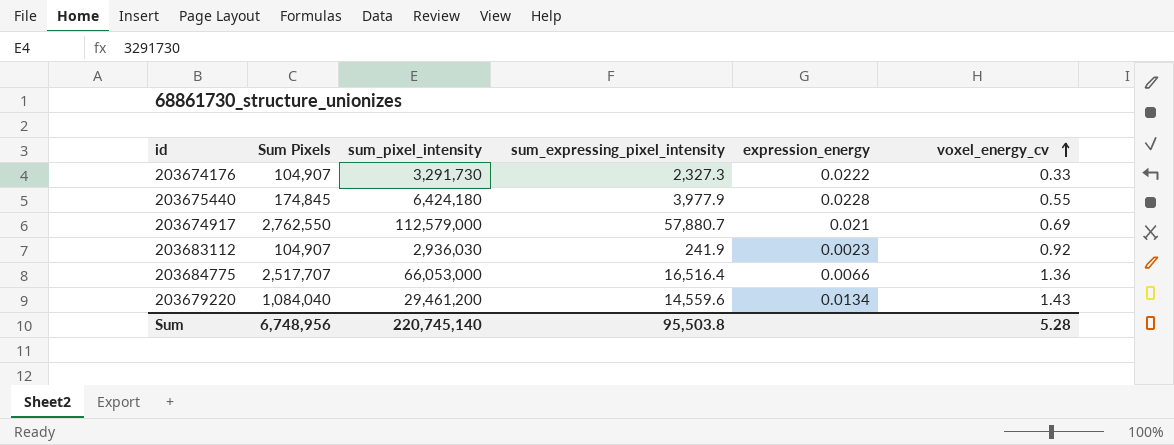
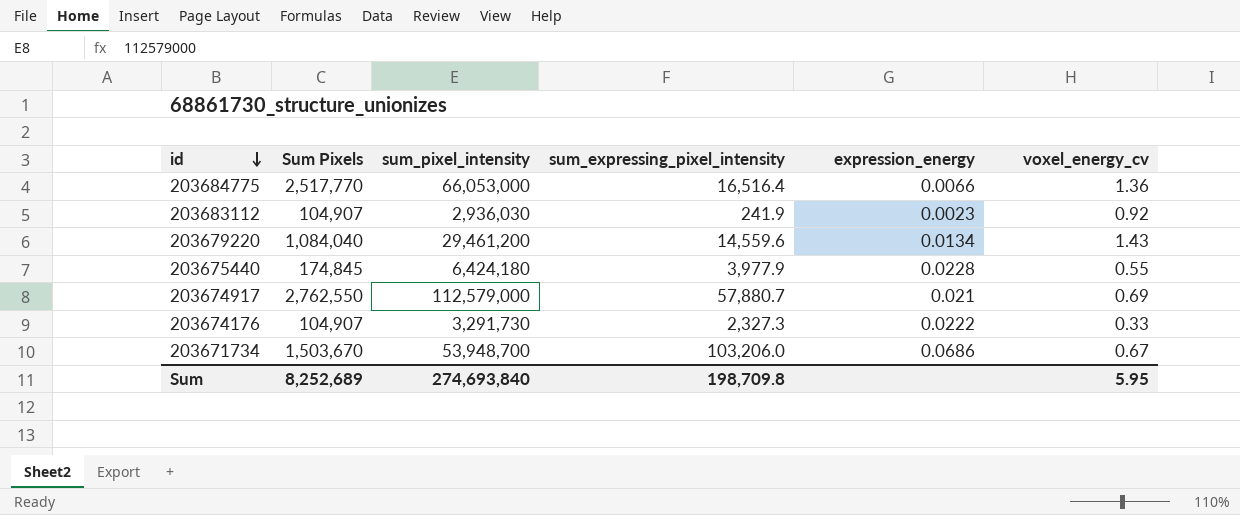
row order: voxel_energy_cv ascending -> id descending
203684775 | Sum Pixels: 2,517,707 -> 2,517,770
row 203671734: none -> 1,503,670 | 53,948,700 | 103,206.0 | 0.0686 | 0.67
Sum | Sum Pixels: 6,748,956 -> 8,252,689
Sum | sum_pixel_intensity: 220,745,140 -> 274,693,840
Sum | sum_expressing_pixel_intensity: 95,503.8 -> 198,709.8
Sum | voxel_energy_cv: 5.28 -> 5.95

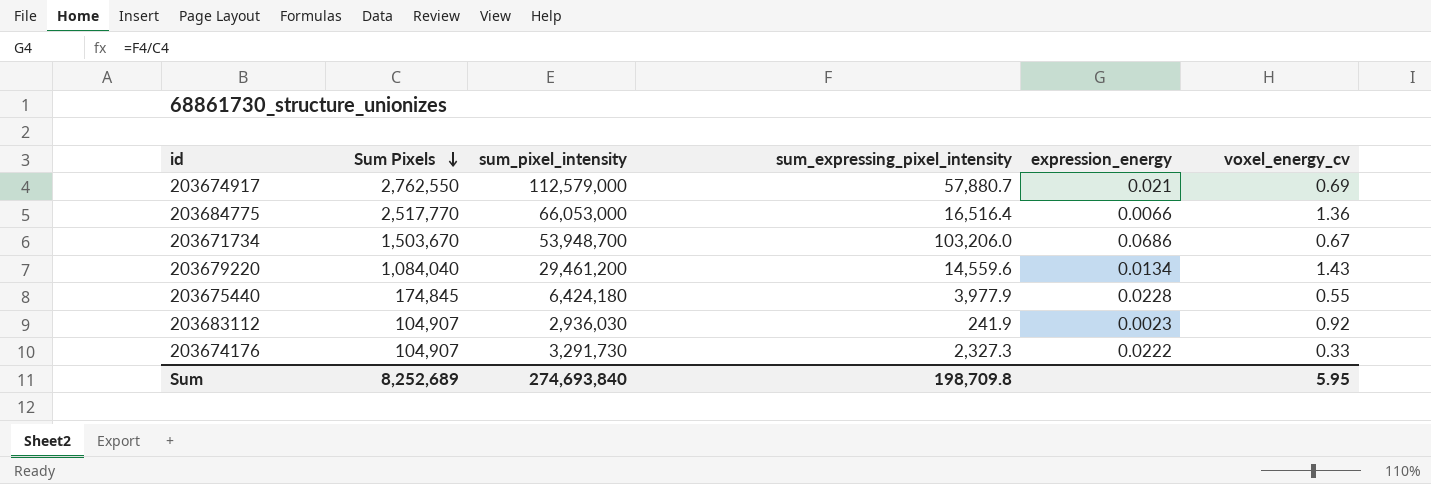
row order: id descending -> Sum Pixels descending

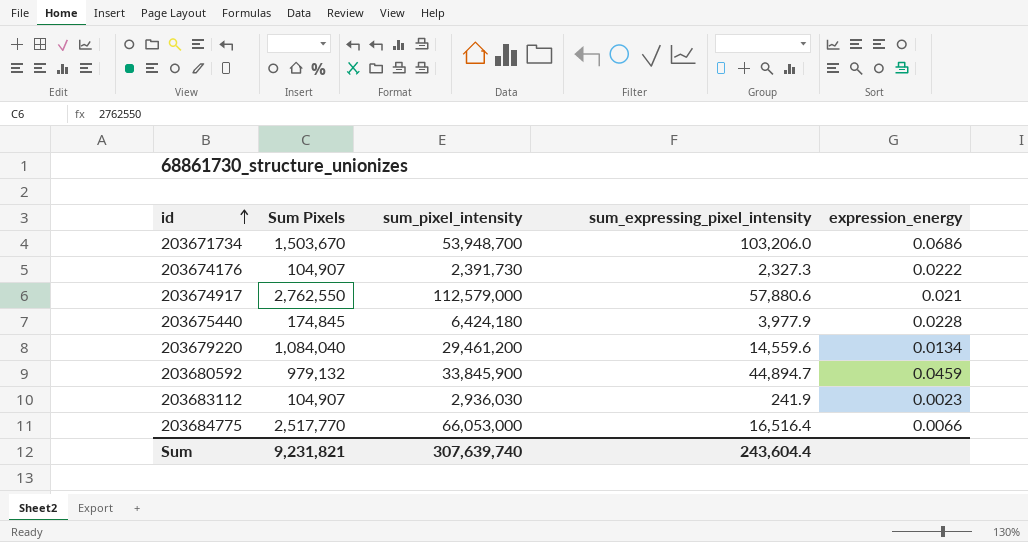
row order: Sum Pixels descending -> id ascending
column voxel_energy_cv | position: 6 -> none
203674176 | sum_pixel_intensity: 3,291,730 -> 2,391,730
203674917 | sum_expressing_pixel_intensity: 57,880.7 -> 57,880.6
row 203680592: none -> 979,132 | 33,845,900 | 44,894.7 | 0.0459
Sum | Sum Pixels: 8,252,689 -> 9,231,821
Sum | sum_pixel_intensity: 274,693,840 -> 307,639,740
Sum | sum_expressing_pixel_intensity: 198,709.8 -> 243,604.4

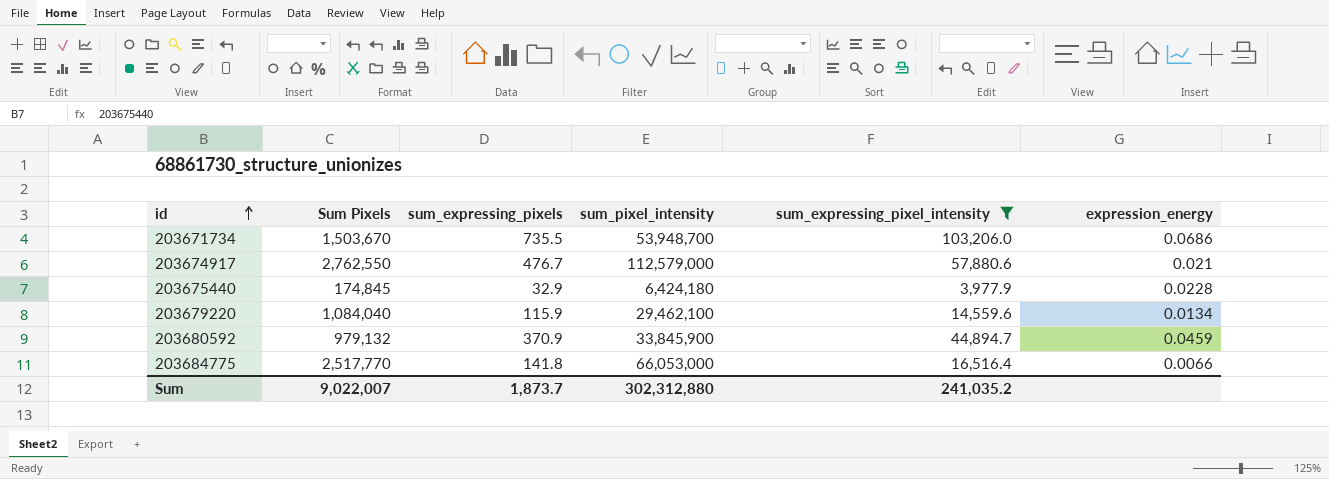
filter: none -> sum_expressing_pixel_intensity >= 3,977.9
column sum_expressing_pixels | position: none -> 3
203679220 | sum_pixel_intensity: 29,461,200 -> 29,462,100
Sum | Sum Pixels: 9,231,821 -> 9,022,007
Sum | sum_pixel_intensity: 307,639,740 -> 302,312,880
Sum | sum_expressing_pixel_intensity: 243,604.4 -> 241,035.2

